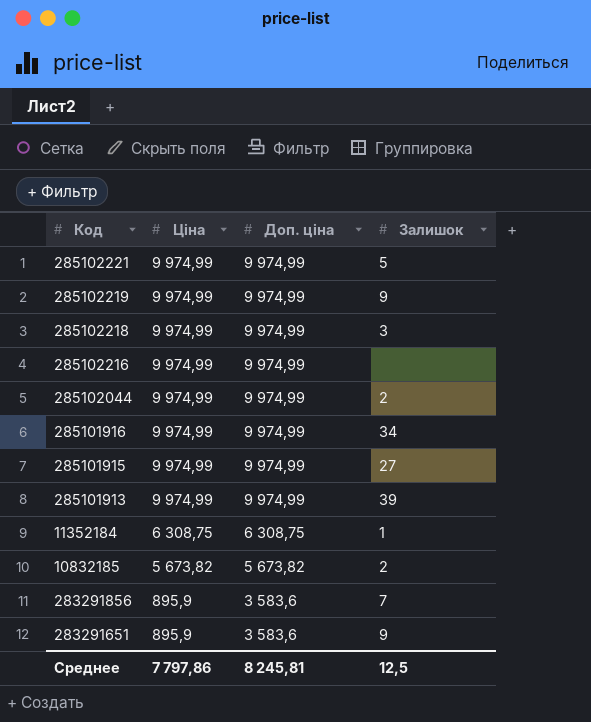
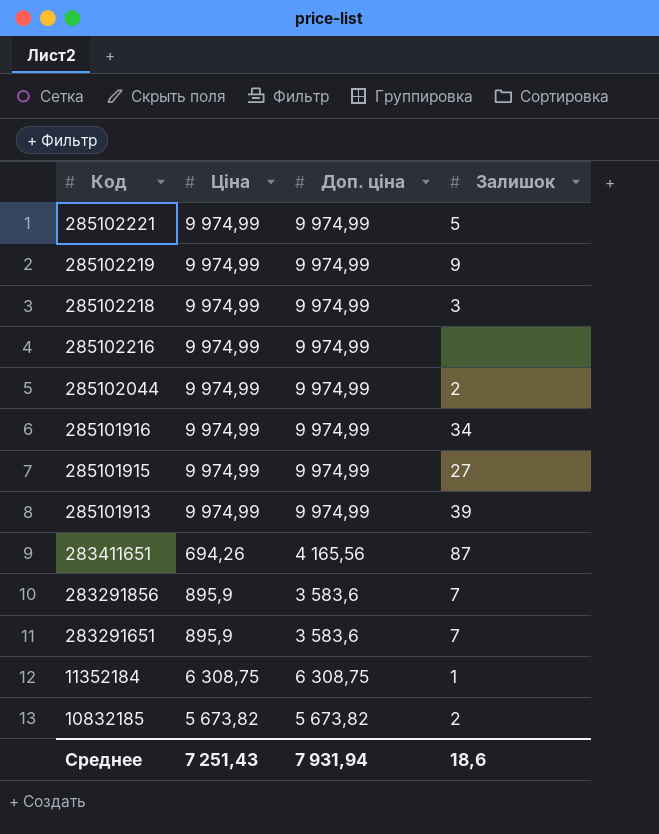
row order: Ціна descending -> Код descending
row 283411651: none -> 694,26 | 4 165,56 | 87
283291651 | Залишок: 9 -> 7
Среднее | Ціна: 7 797,86 -> 7 251,43
Среднее | Доп. ціна: 8 245,81 -> 7 931,94
Среднее | Залишок: 12,5 -> 18,6

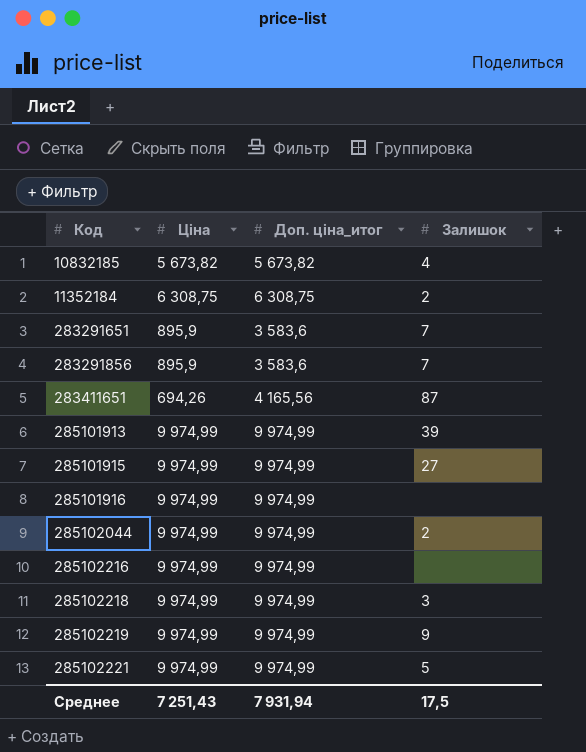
row order: Код descending -> Код ascending
column name: Доп. ціна -> Доп. ціна_итог
10832185 | Залишок: 2 -> 4
11352184 | Залишок: 1 -> 2
285101916 | Залишок: 34 -> none
Среднее | Залишок: 18,6 -> 17,5

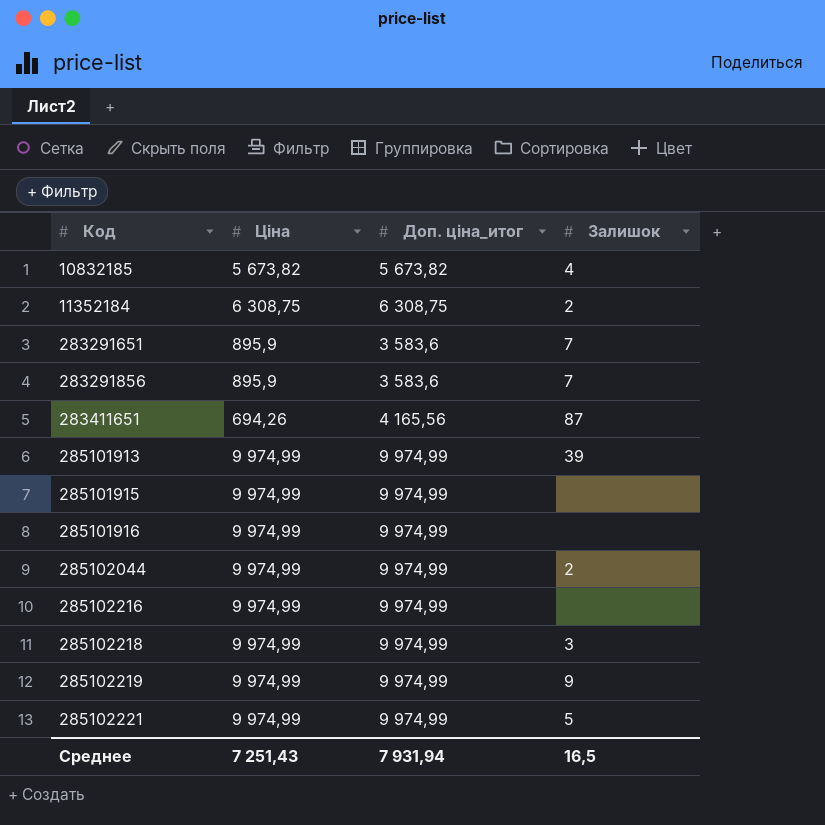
285101915 | Залишок: 27 -> none
Среднее | Залишок: 17,5 -> 16,5

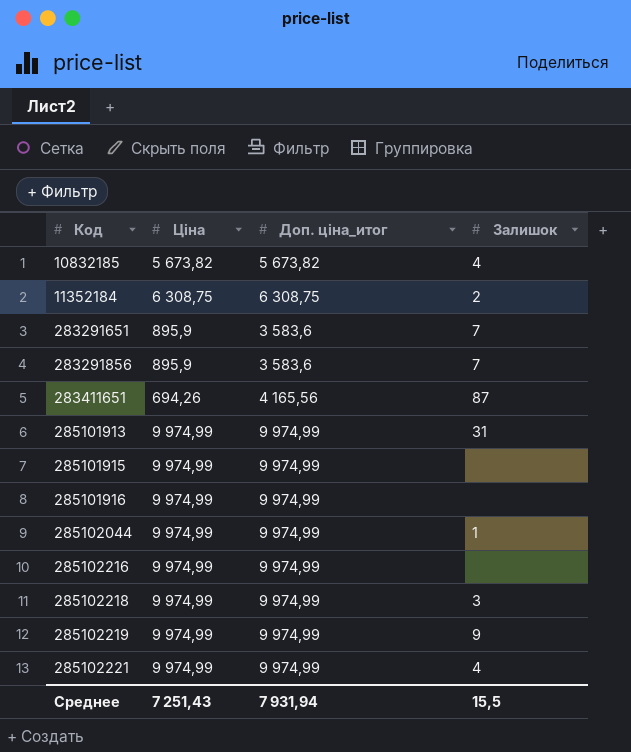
285101913 | Залишок: 39 -> 31
285102044 | Залишок: 2 -> 1
285102221 | Залишок: 5 -> 4
Среднее | Залишок: 16,5 -> 15,5

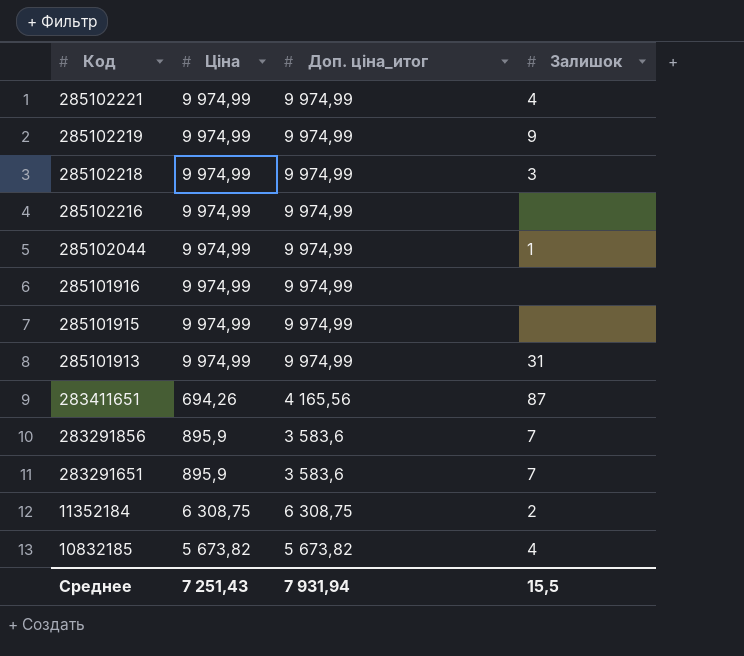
row order: Код ascending -> Код descending

